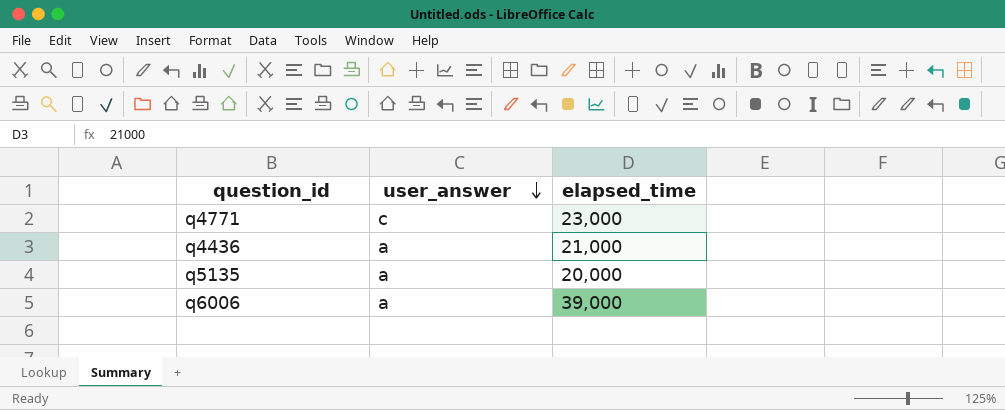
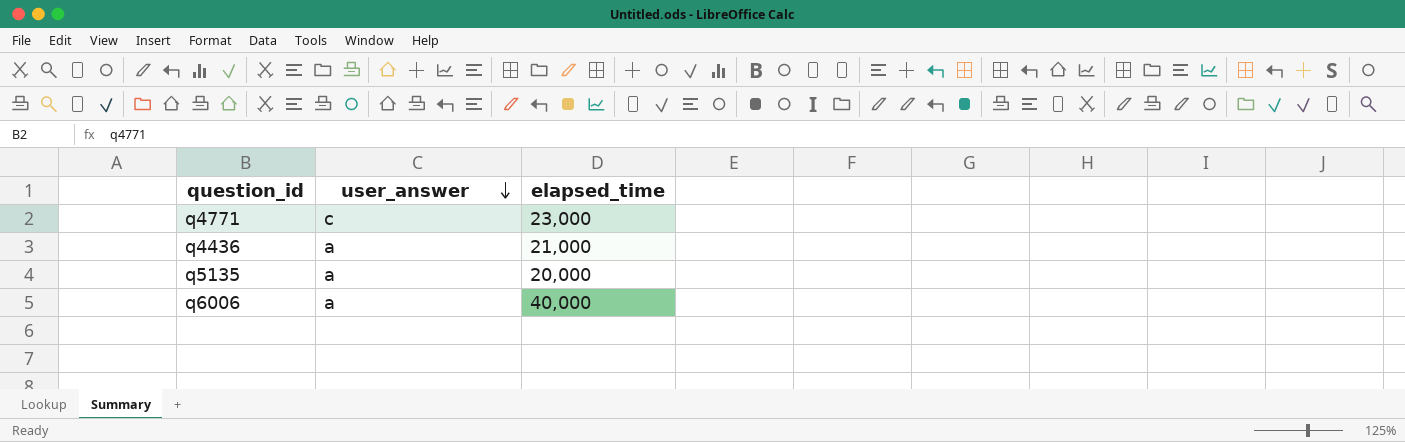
q6006 | elapsed_time: 39,000 -> 40,000

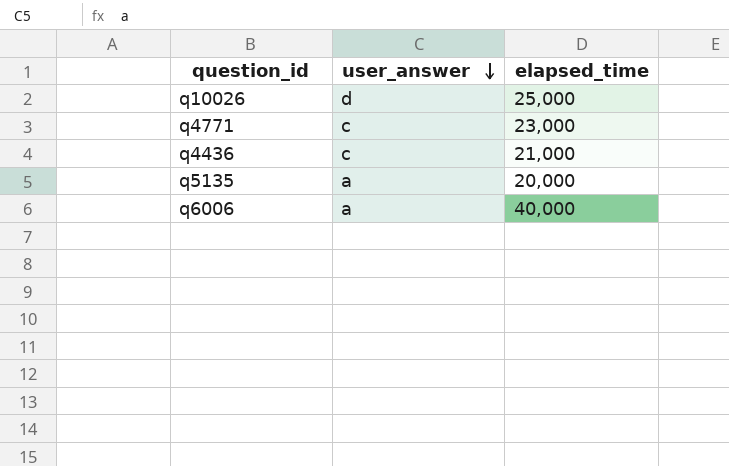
row q10026: none -> d | 25,000
q4436 | user_answer: a -> c

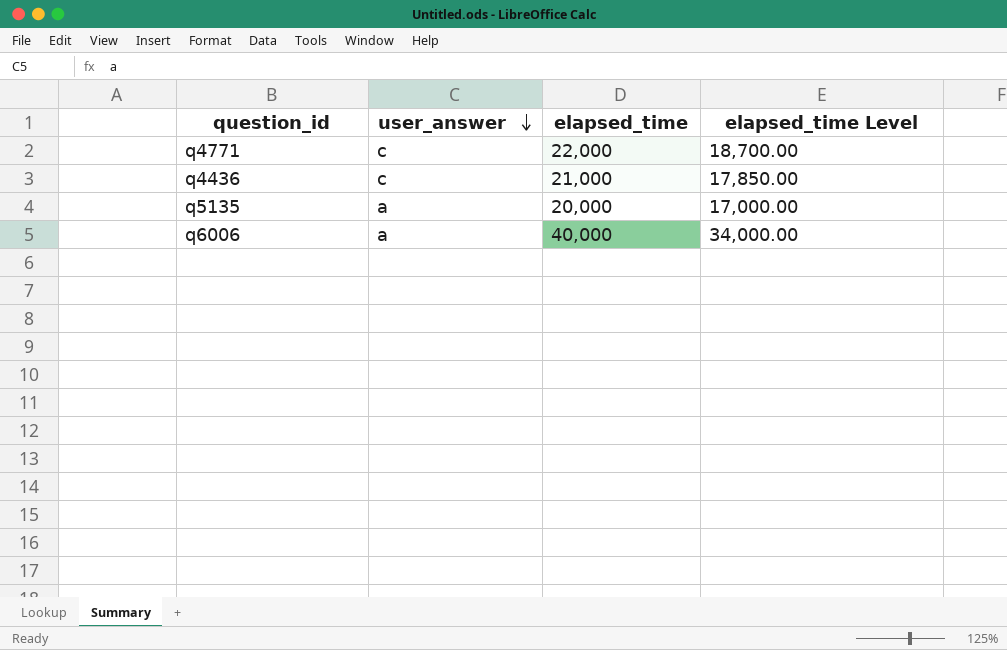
column elapsed_time Level | formula: none -> [elapsed_time] * 0.85
row q10026: d | 25,000 -> none
q4771 | elapsed_time: 23,000 -> 22,000

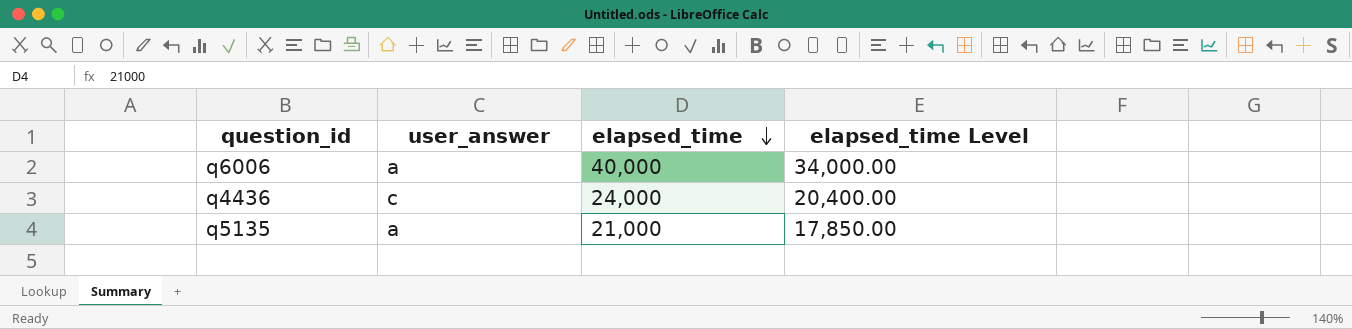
row order: user_answer descending -> elapsed_time descending
row q4771: c | 22,000 | 18,700.00 -> none
q4436 | elapsed_time: 21,000 -> 24,000
q4436 | elapsed_time Level: 17,850.00 -> 20,400.00
q5135 | elapsed_time: 20,000 -> 21,000
q5135 | elapsed_time Level: 17,000.00 -> 17,850.00

